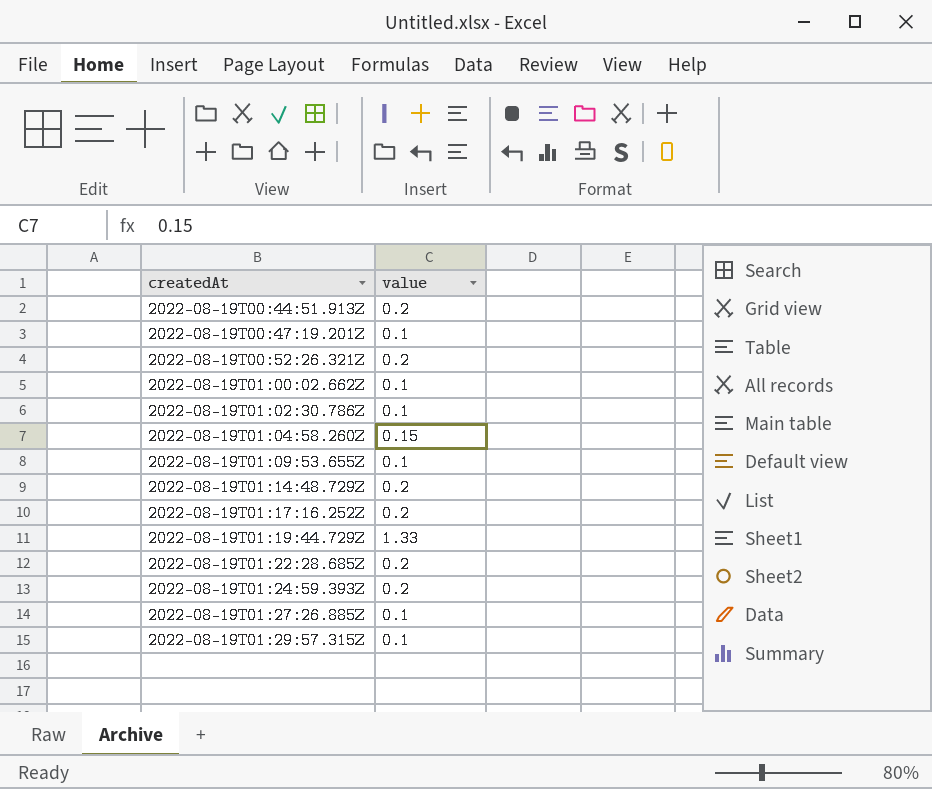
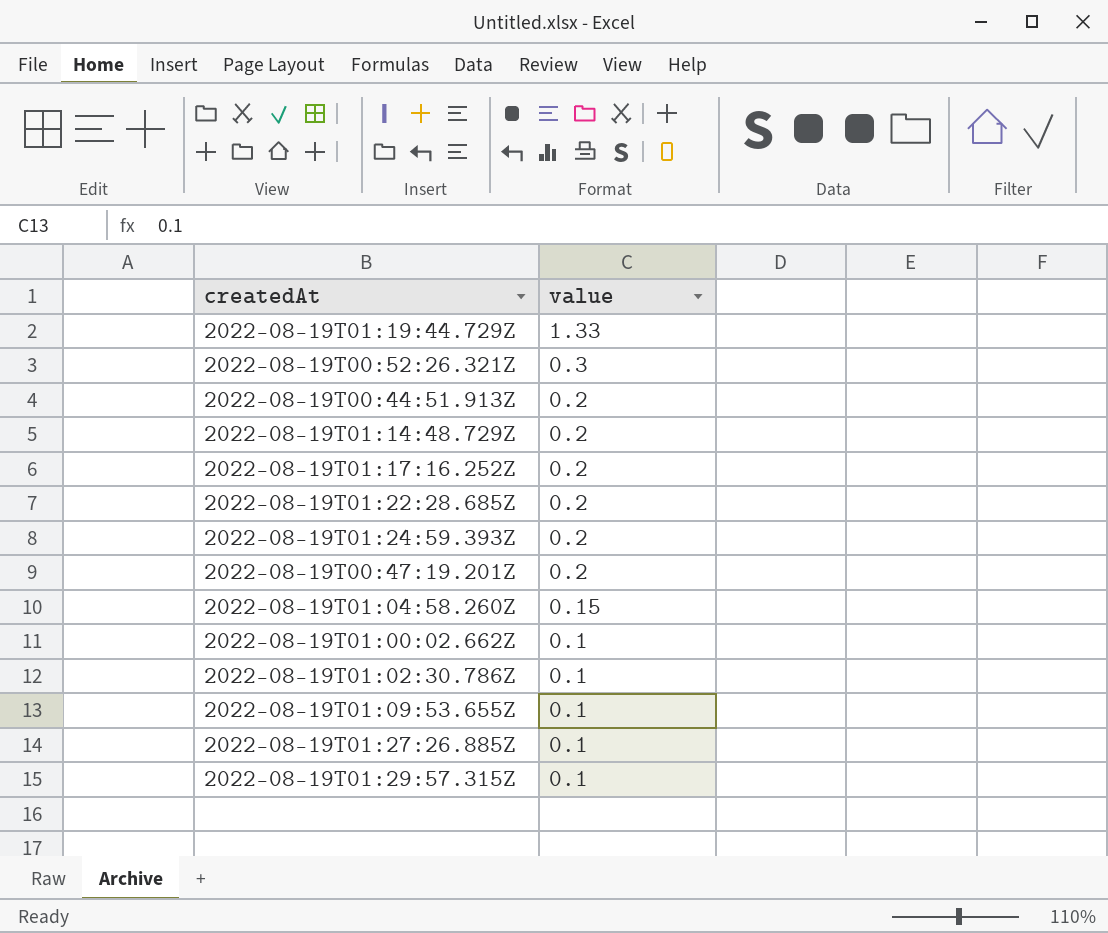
row order: createdAt ascending -> value descending
2022-08-19T00:52:26.321Z | value: 0.2 -> 0.3
2022-08-19T00:47:19.201Z | value: 0.1 -> 0.2

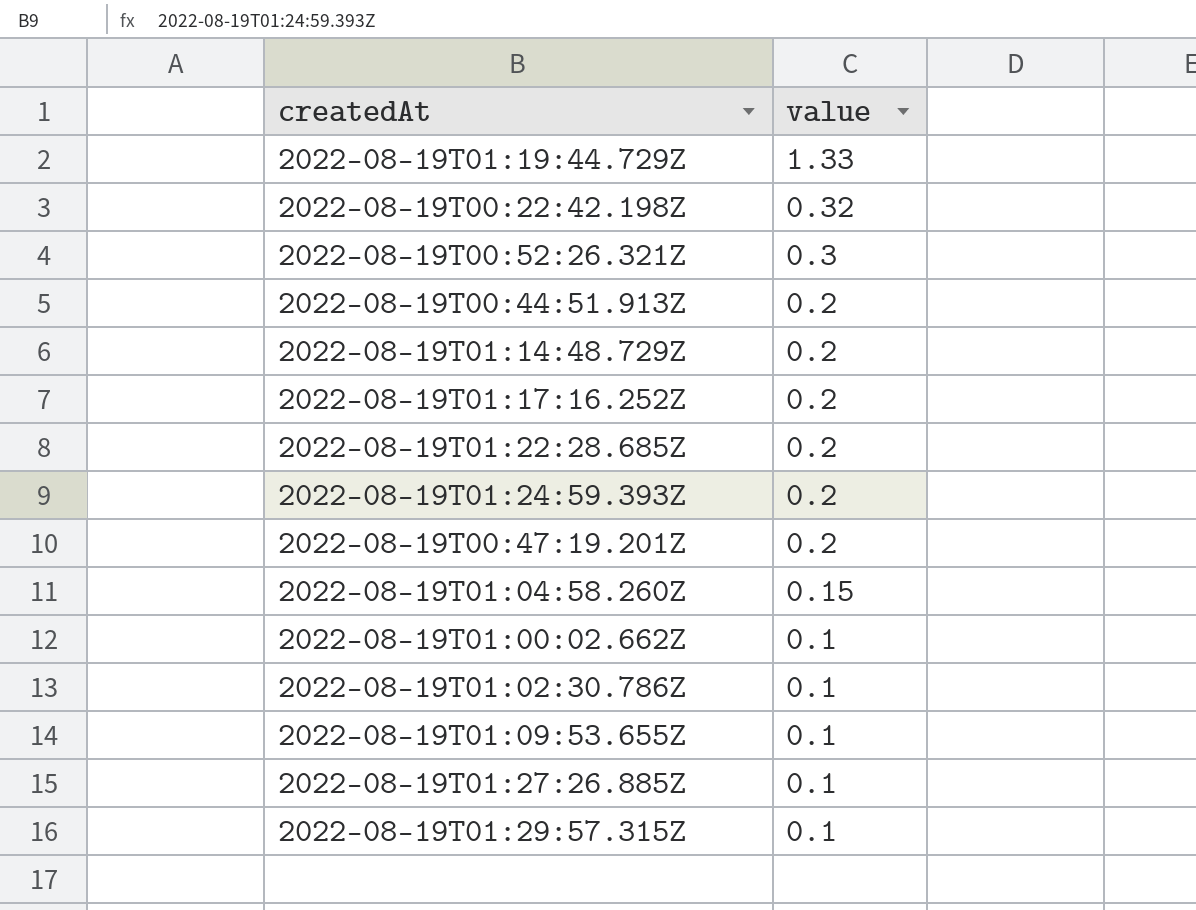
row 2022-08-19T00:22:42.198Z: none -> 0.32

